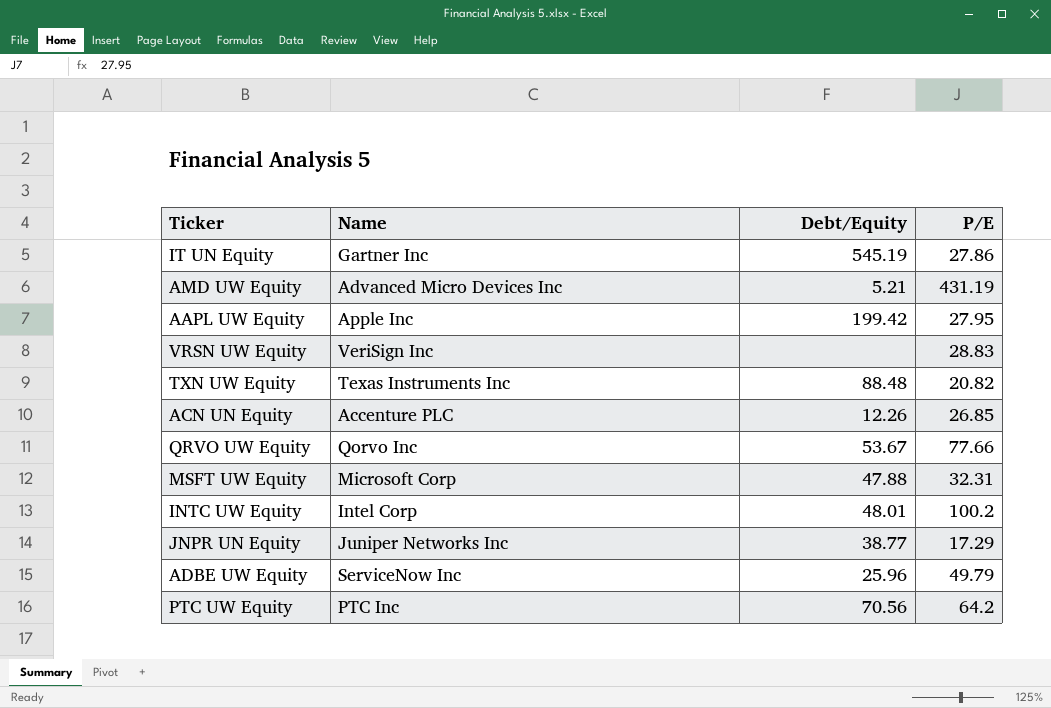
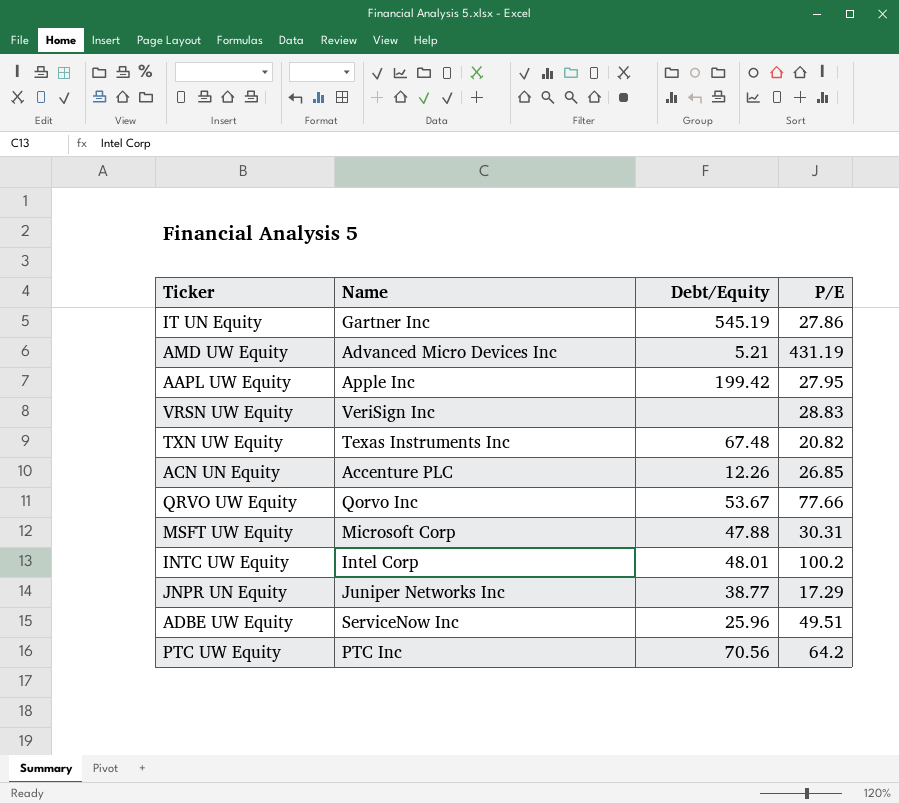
TXN UW Equity | Debt/Equity: 88.48 -> 67.48
MSFT UW Equity | P/E: 32.31 -> 30.31
ADBE UW Equity | P/E: 49.79 -> 49.51

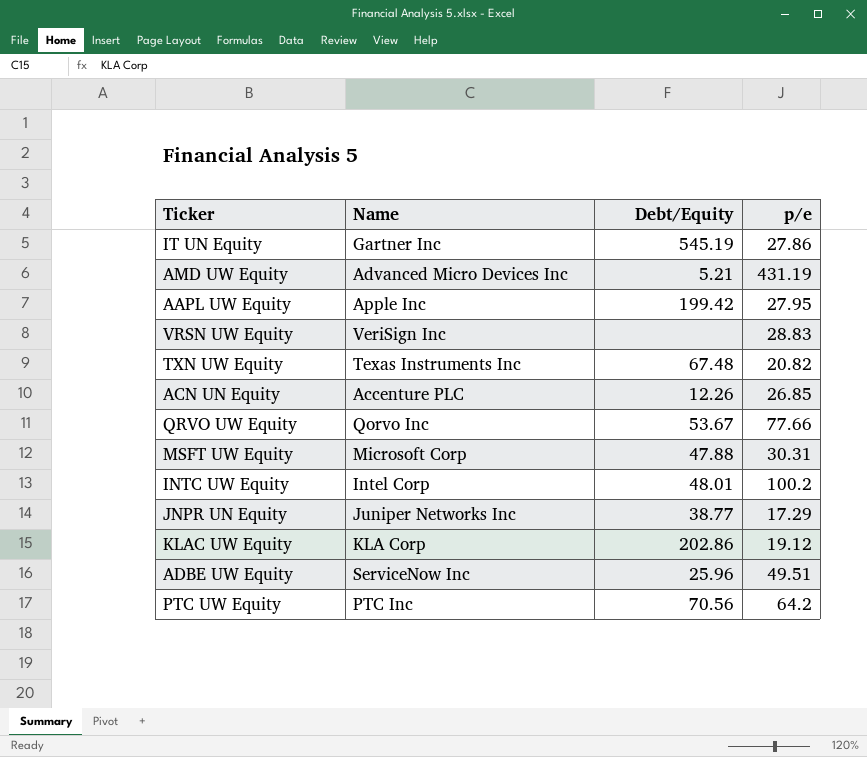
column name: P/E -> p/e
row KLAC UW Equity: none -> KLA Corp | 202.86 | 19.12

